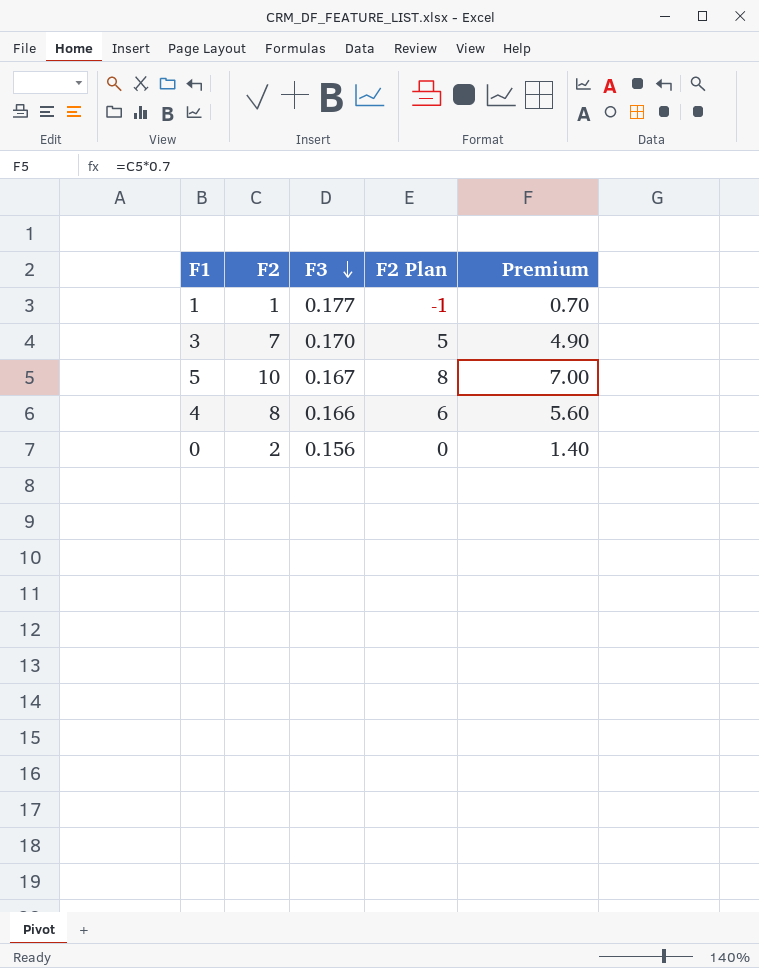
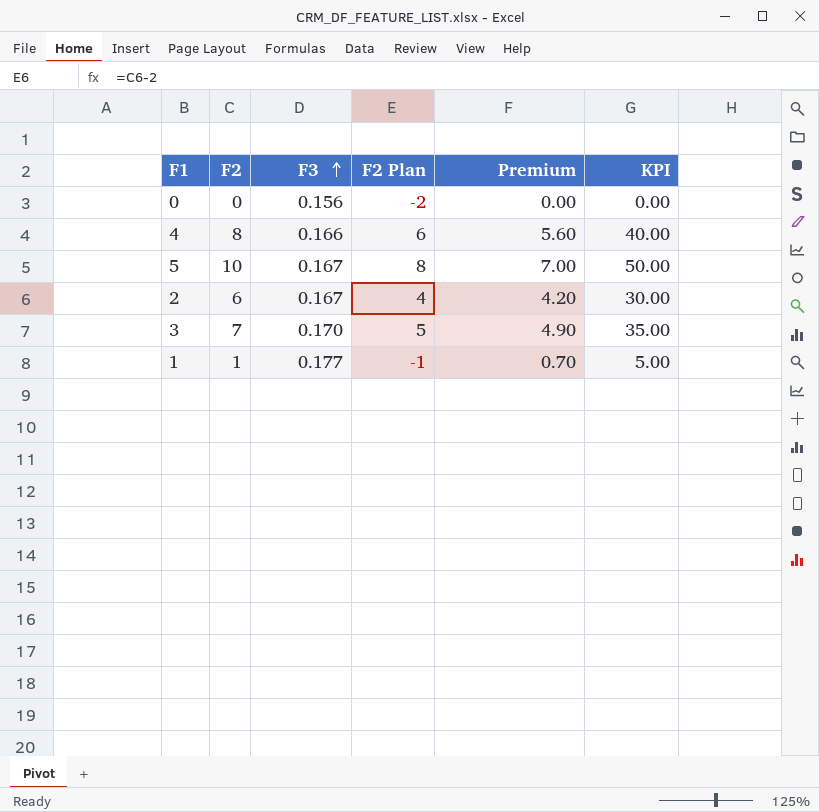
row order: F3 descending -> F3 ascending
column KPI | formula: none -> [F2] * 5
0 | F2: 2 -> 0
0 | F2 Plan: 0 -> -2
0 | Premium: 1.40 -> 0.00
row 2: none -> 6 | 0.167 | 4 | 4.20 | 30.00

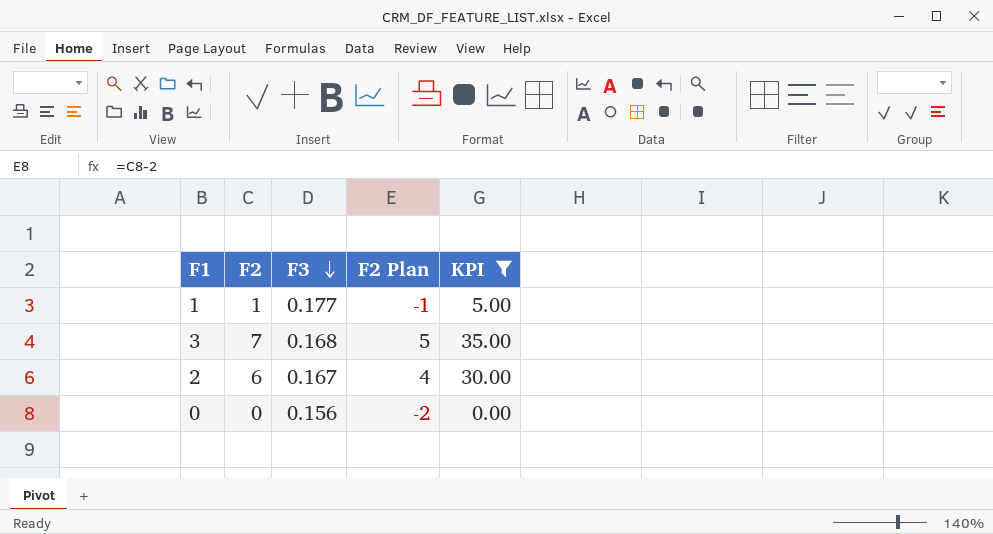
filter: none -> KPI <= 35.00
row order: F3 ascending -> F3 descending
column Premium | formula: [F2] * 0.7 -> none
3 | F3: 0.170 -> 0.168

